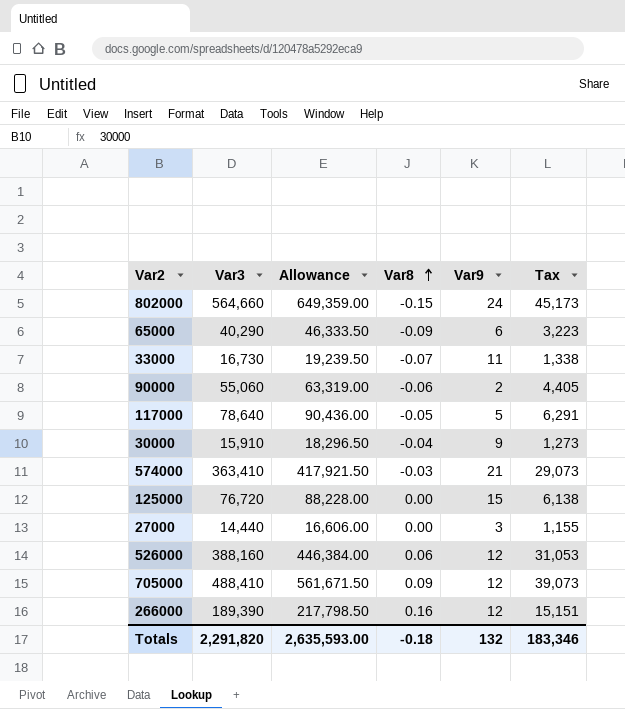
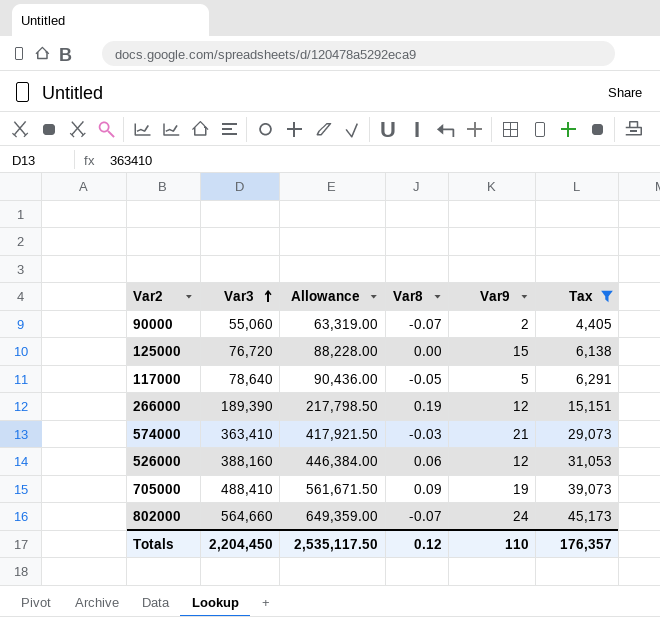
filter: none -> Tax >= 4,405
row order: Var8 ascending -> Var3 ascending
90000 | Var8: -0.06 -> -0.07
266000 | Var8: 0.16 -> 0.19
705000 | Var9: 12 -> 19
802000 | Var8: -0.15 -> -0.07
Totals | Var3: 2,291,820 -> 2,204,450
Totals | Allowance: 2,635,593.00 -> 2,535,117.50
Totals | Var8: -0.18 -> 0.12
Totals | Var9: 132 -> 110
Totals | Tax: 183,346 -> 176,357

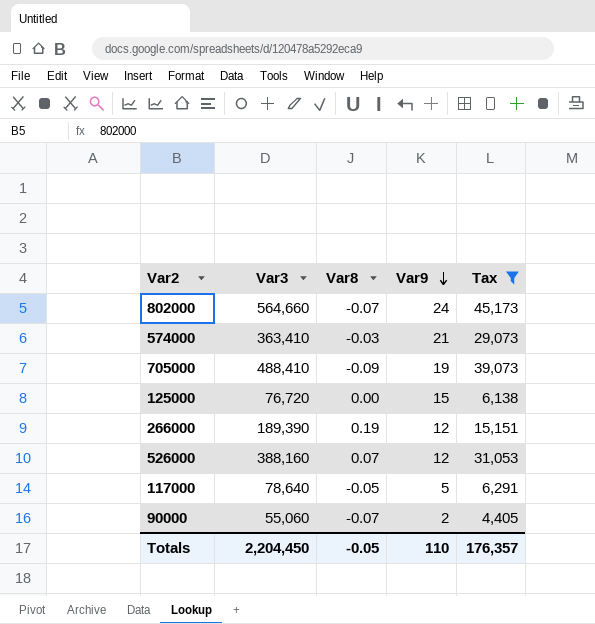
row order: Var3 ascending -> Var9 descending
column Allowance | formula: [Var3] * 1.15 -> none
705000 | Var8: 0.09 -> -0.09
526000 | Var8: 0.06 -> 0.07
Totals | Var8: 0.12 -> -0.05

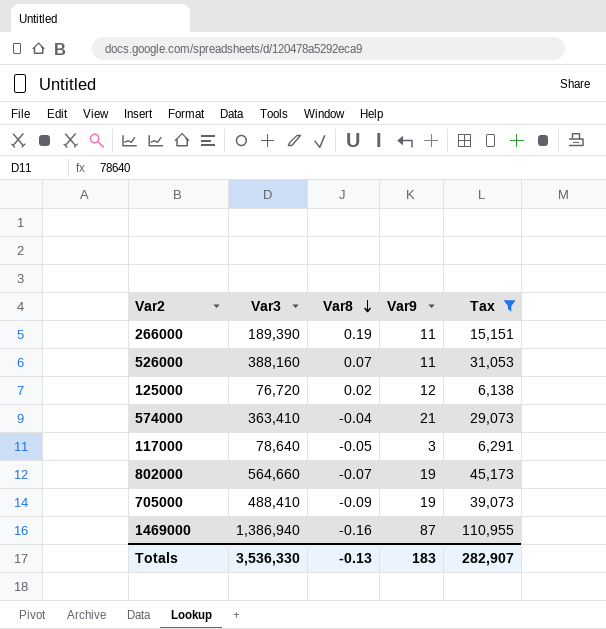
row order: Var9 descending -> Var8 descending
row 90000: 55,060 | -0.07 | 2 | 4,405 -> none
266000 | Var9: 12 -> 11
526000 | Var9: 12 -> 11
125000 | Var8: 0.00 -> 0.02
125000 | Var9: 15 -> 12
574000 | Var8: -0.03 -> -0.04
117000 | Var9: 5 -> 3
802000 | Var9: 24 -> 19
row 1469000: none -> 1,386,940 | -0.16 | 87 | 110,955
Totals | Var3: 2,204,450 -> 3,536,330
Totals | Var8: -0.05 -> -0.13
Totals | Var9: 110 -> 183
Totals | Tax: 176,357 -> 282,907

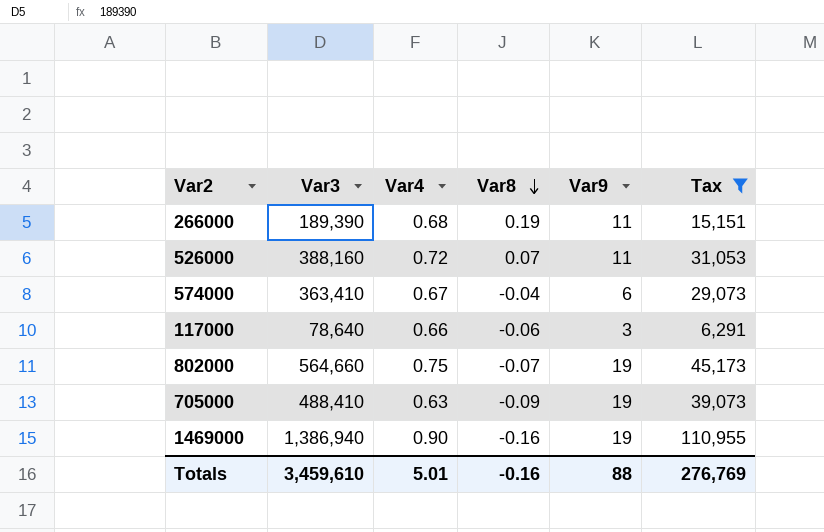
column Var4 | position: none -> 3
row 125000: 76,720 | 0.02 | 12 | 6,138 -> none
574000 | Var9: 21 -> 6
117000 | Var8: -0.05 -> -0.06
1469000 | Var9: 87 -> 19
Totals | Var3: 3,536,330 -> 3,459,610
Totals | Var8: -0.13 -> -0.16
Totals | Var9: 183 -> 88
Totals | Tax: 282,907 -> 276,769

